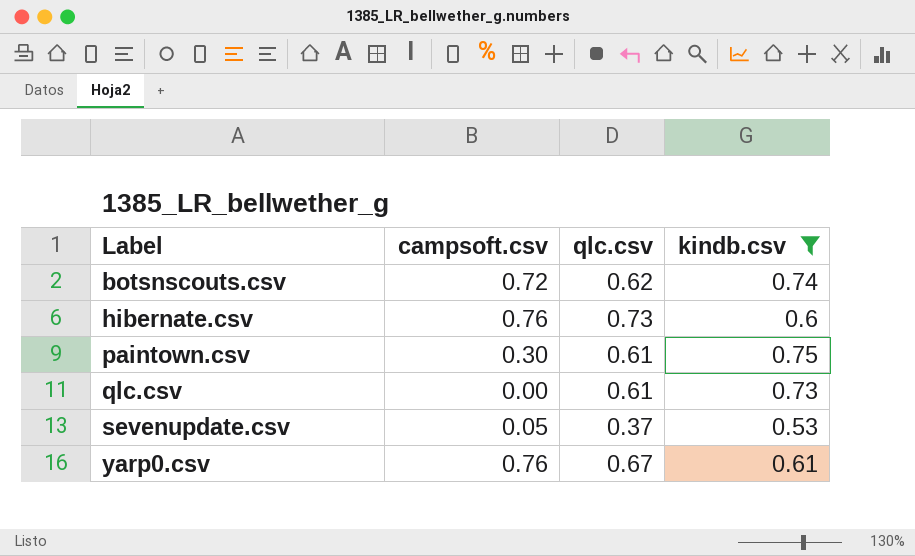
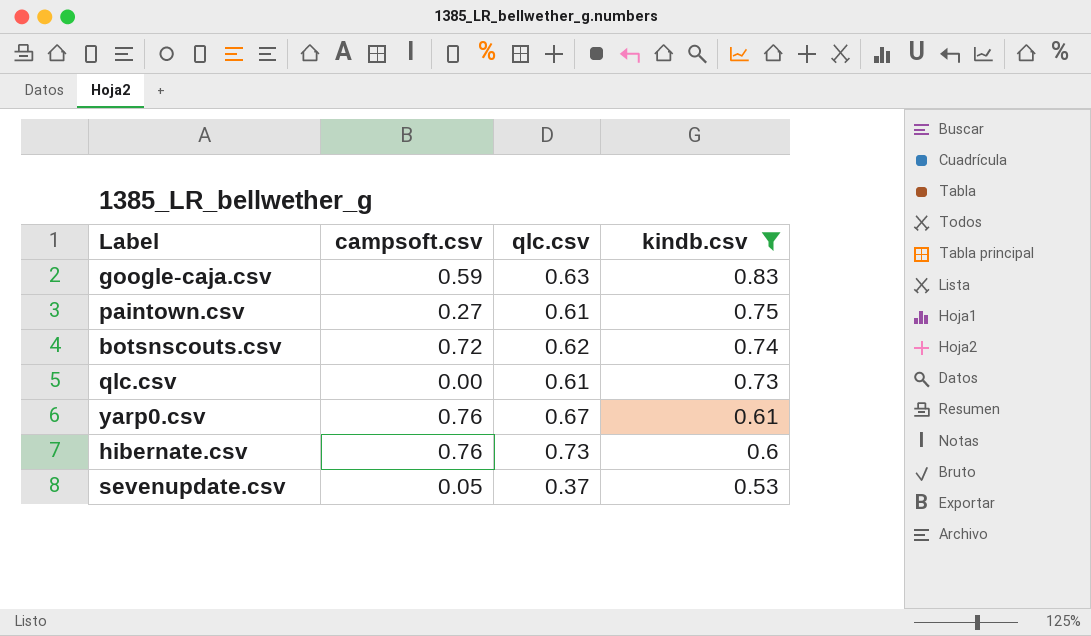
row order: Label ascending -> kindb.csv descending
row google-caja.csv: none -> 0.59 | 0.63 | 0.83
paintown.csv | campsoft.csv: 0.30 -> 0.27

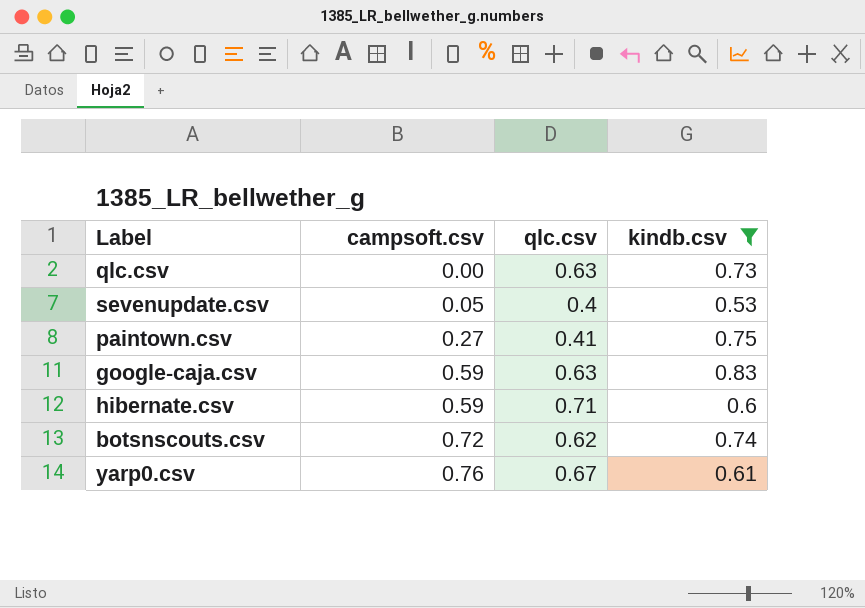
row order: kindb.csv descending -> campsoft.csv ascending
qlc.csv | qlc.csv: 0.61 -> 0.63
sevenupdate.csv | qlc.csv: 0.37 -> 0.4
paintown.csv | qlc.csv: 0.61 -> 0.41
hibernate.csv | campsoft.csv: 0.76 -> 0.59
hibernate.csv | qlc.csv: 0.73 -> 0.71

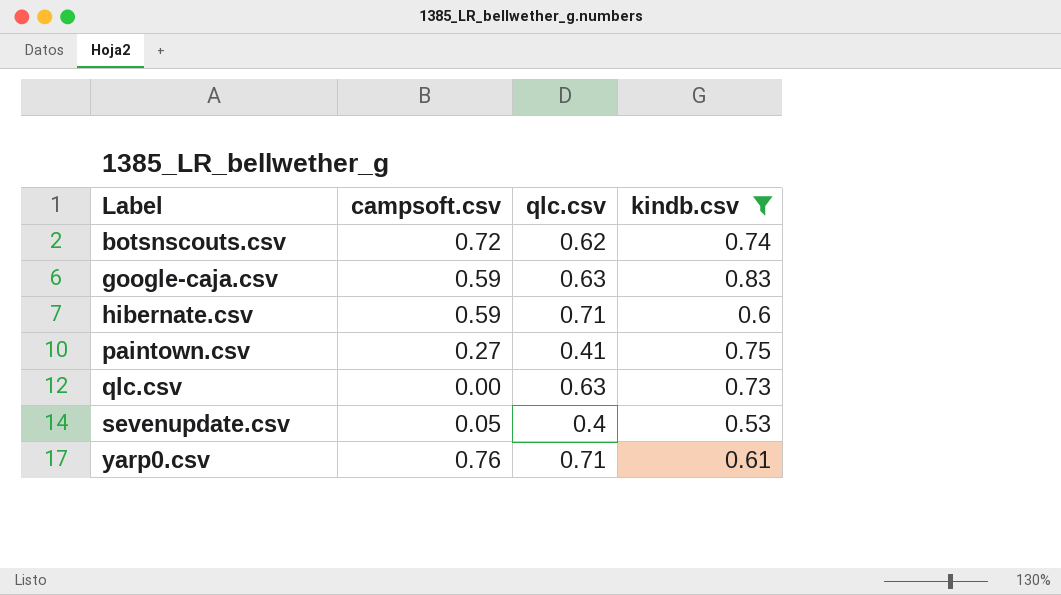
row order: campsoft.csv ascending -> Label ascending
yarp0.csv | qlc.csv: 0.67 -> 0.71

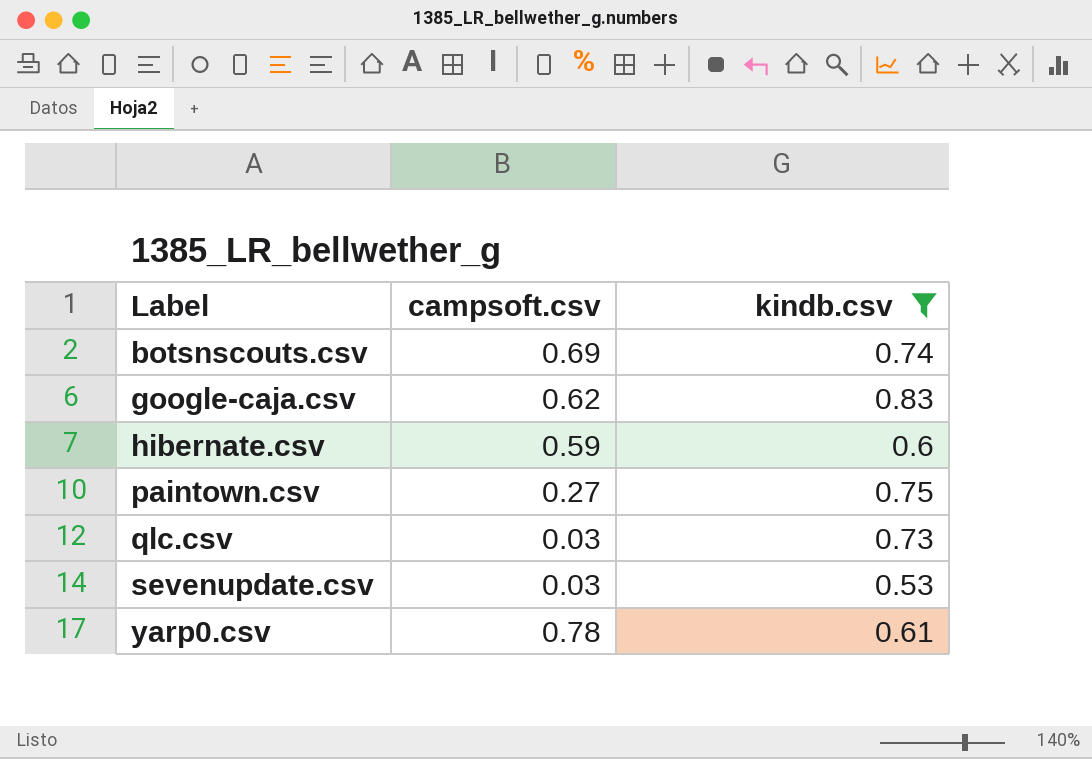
column qlc.csv | position: 3 -> none
botsnscouts.csv | campsoft.csv: 0.72 -> 0.69
google-caja.csv | campsoft.csv: 0.59 -> 0.62
qlc.csv | campsoft.csv: 0.00 -> 0.03
sevenupdate.csv | campsoft.csv: 0.05 -> 0.03
yarp0.csv | campsoft.csv: 0.76 -> 0.78

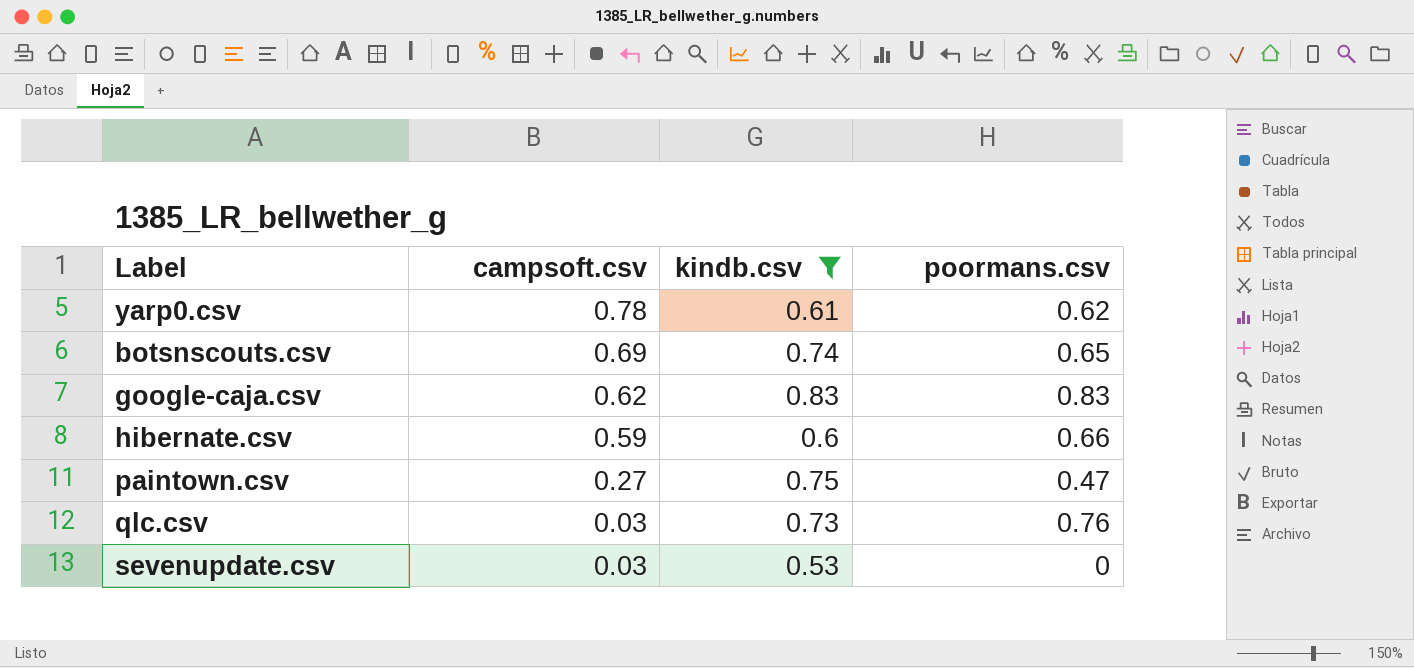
row order: Label ascending -> campsoft.csv descending
column poormans.csv | position: none -> 4

